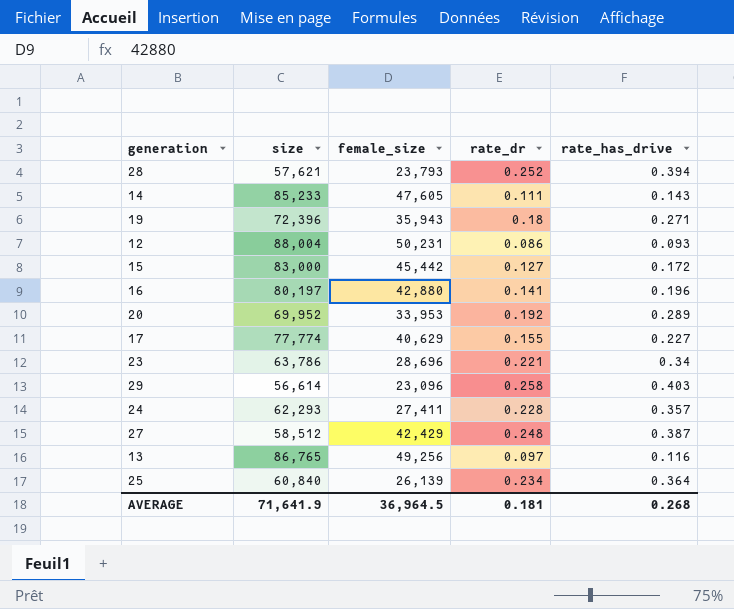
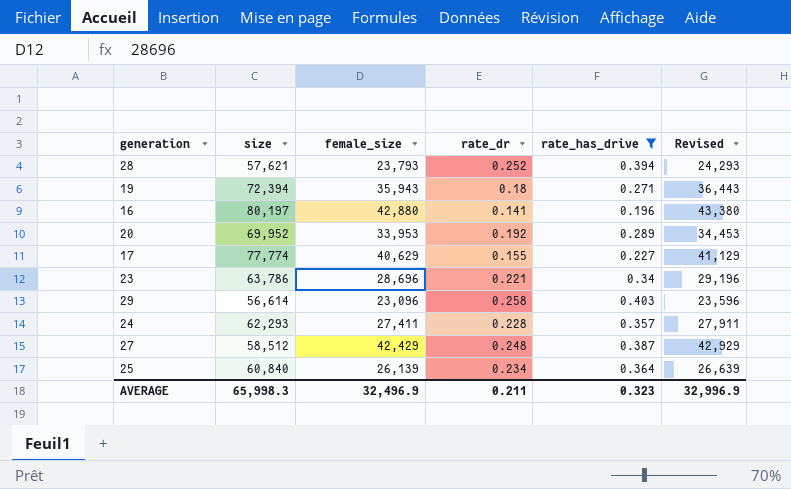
filter: none -> rate_has_drive >= 0.196
column Revised | formula: none -> [female_size] + 500
19 | size: 72,396 -> 72,394
AVERAGE | size: 71,641.9 -> 65,998.3
AVERAGE | female_size: 36,964.5 -> 32,496.9
AVERAGE | rate_dr: 0.181 -> 0.211
AVERAGE | rate_has_drive: 0.268 -> 0.323

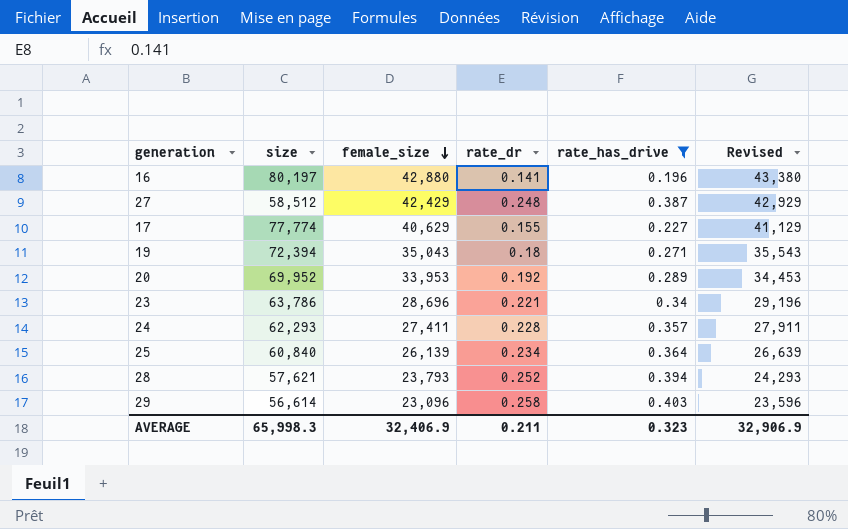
row order: none -> female_size descending
19 | female_size: 35,943 -> 35,043
19 | Revised: 36,443 -> 35,543
AVERAGE | female_size: 32,496.9 -> 32,406.9
AVERAGE | Revised: 32,996.9 -> 32,906.9

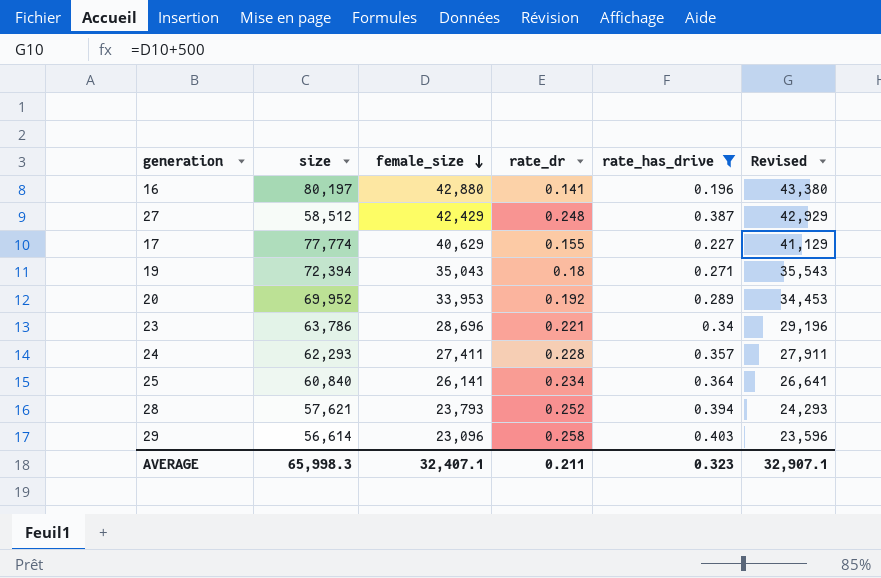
25 | female_size: 26,139 -> 26,141
25 | Revised: 26,639 -> 26,641
AVERAGE | female_size: 32,406.9 -> 32,407.1
AVERAGE | Revised: 32,906.9 -> 32,907.1

